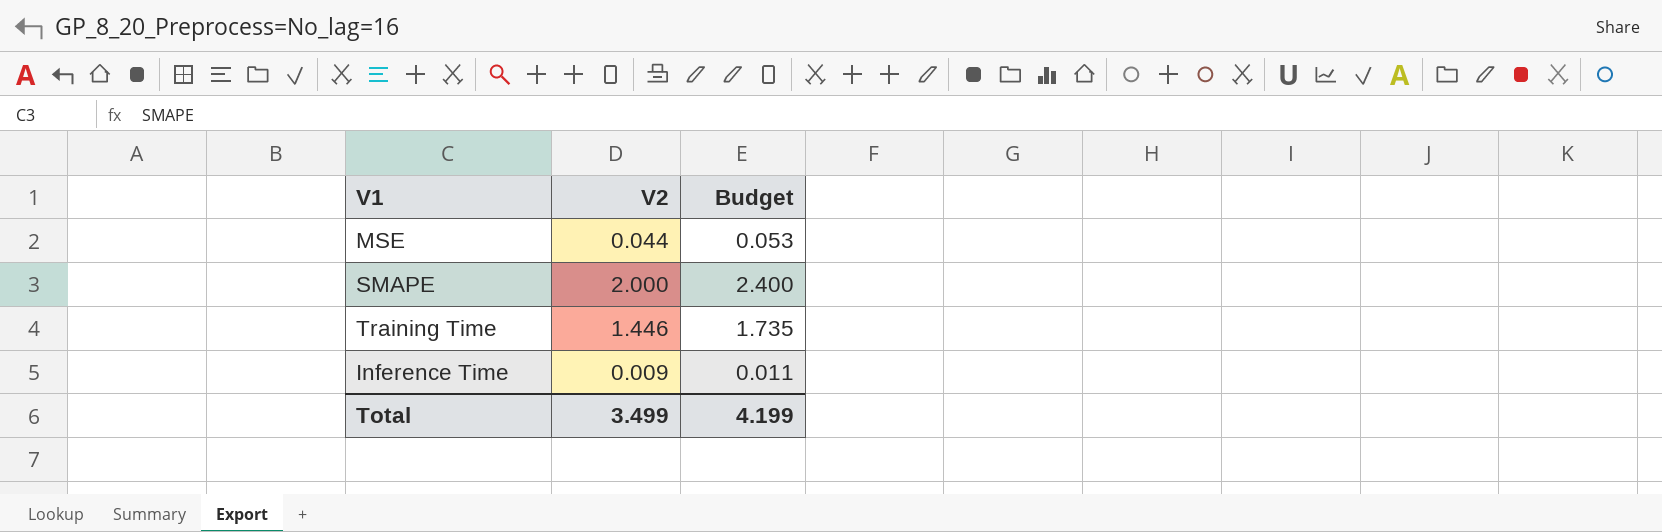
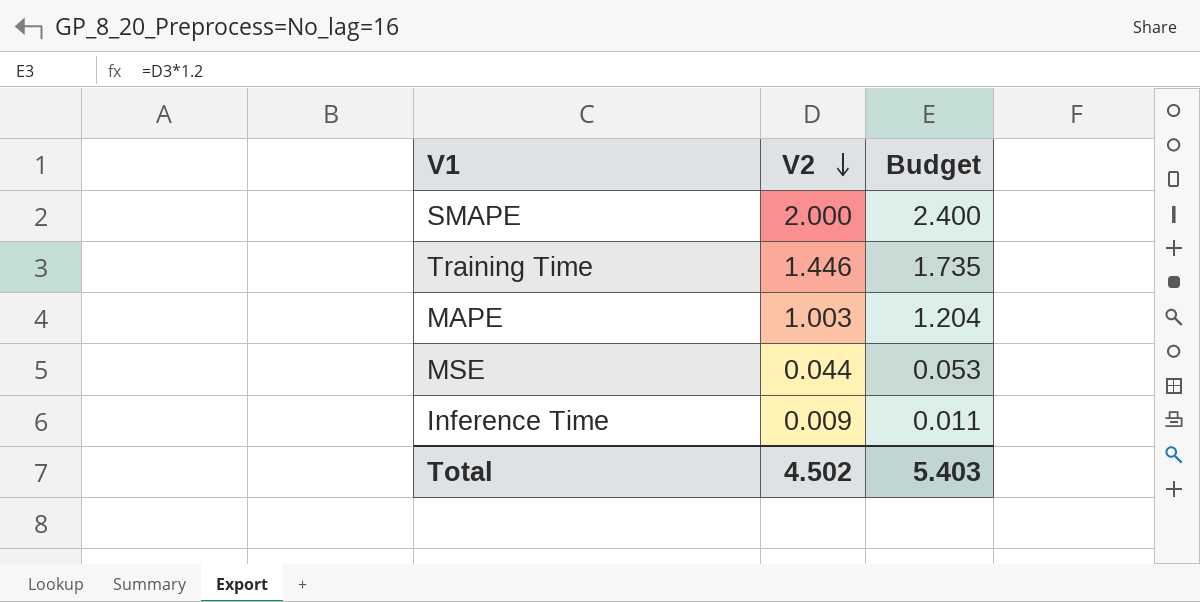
row order: none -> V2 descending
row MAPE: none -> 1.003 | 1.204
Total | V2: 3.499 -> 4.502
Total | Budget: 4.199 -> 5.403

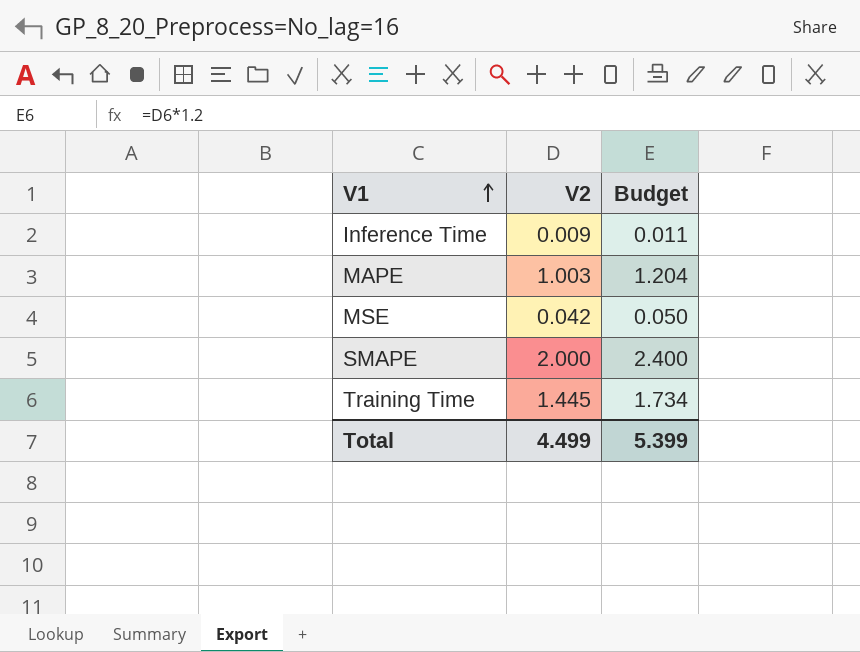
row order: V2 descending -> V1 ascending
MSE | V2: 0.044 -> 0.042
MSE | Budget: 0.053 -> 0.050
Training Time | V2: 1.446 -> 1.445
Training Time | Budget: 1.735 -> 1.734
Total | V2: 4.502 -> 4.499
Total | Budget: 5.403 -> 5.399

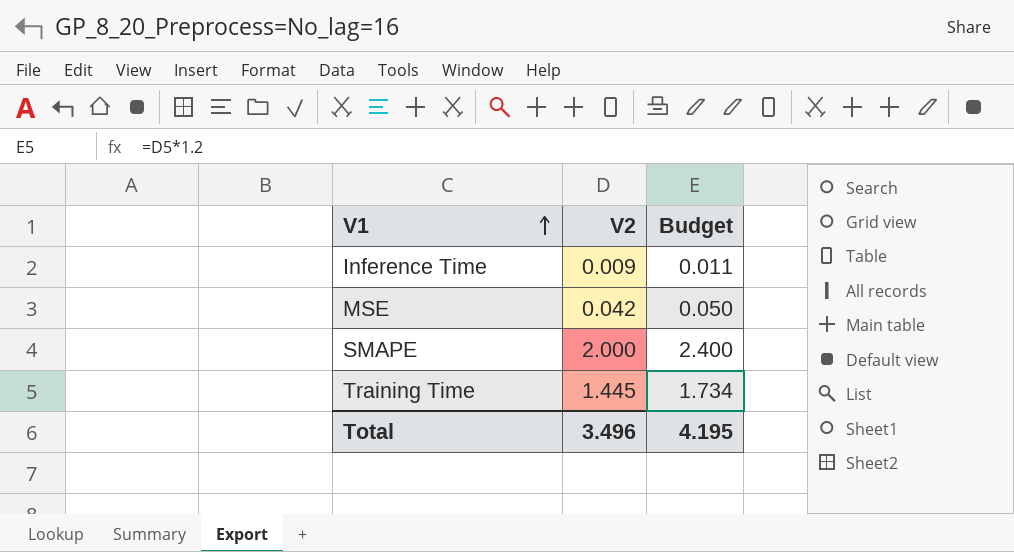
row MAPE: 1.003 | 1.204 -> none
Total | V2: 4.499 -> 3.496
Total | Budget: 5.399 -> 4.195

